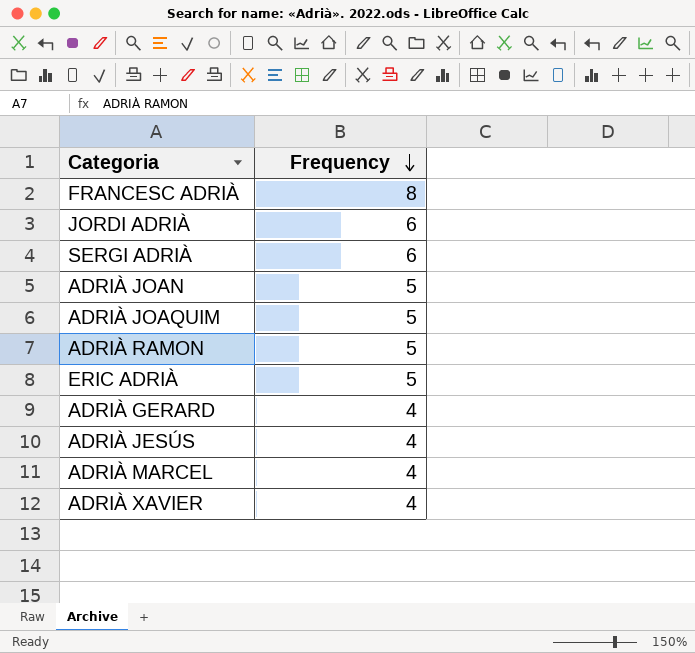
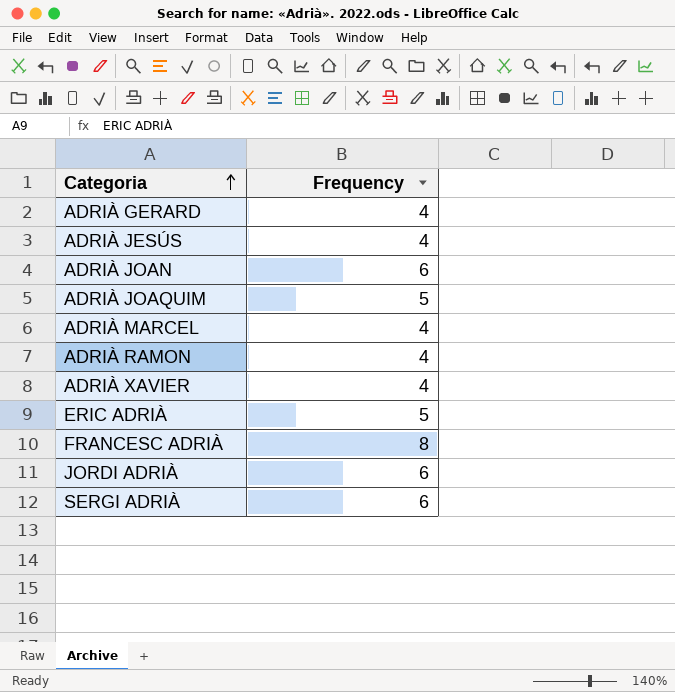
row order: Frequency descending -> Categoria ascending
ADRIÀ JOAN | Frequency: 5 -> 6
ADRIÀ RAMON | Frequency: 5 -> 4

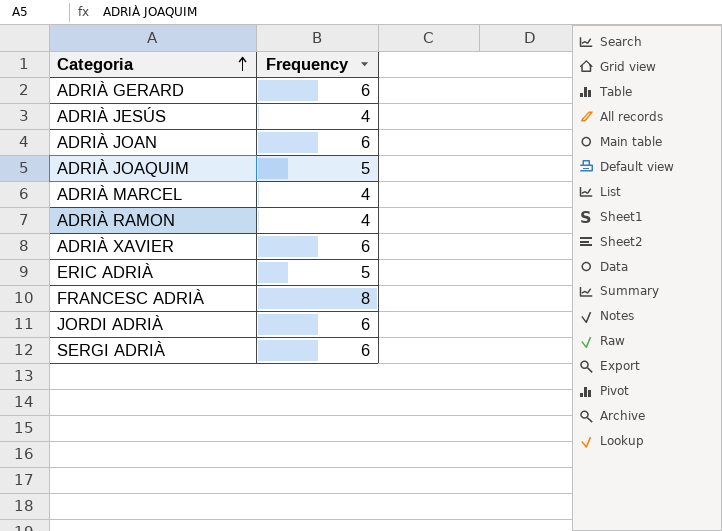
ADRIÀ GERARD | Frequency: 4 -> 6
ADRIÀ XAVIER | Frequency: 4 -> 6

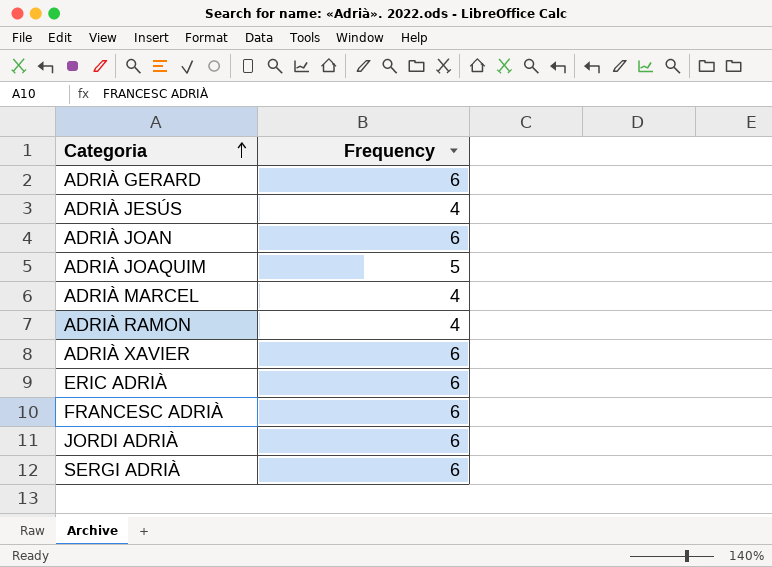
ERIC ADRIÀ | Frequency: 5 -> 6
FRANCESC ADRIÀ | Frequency: 8 -> 6

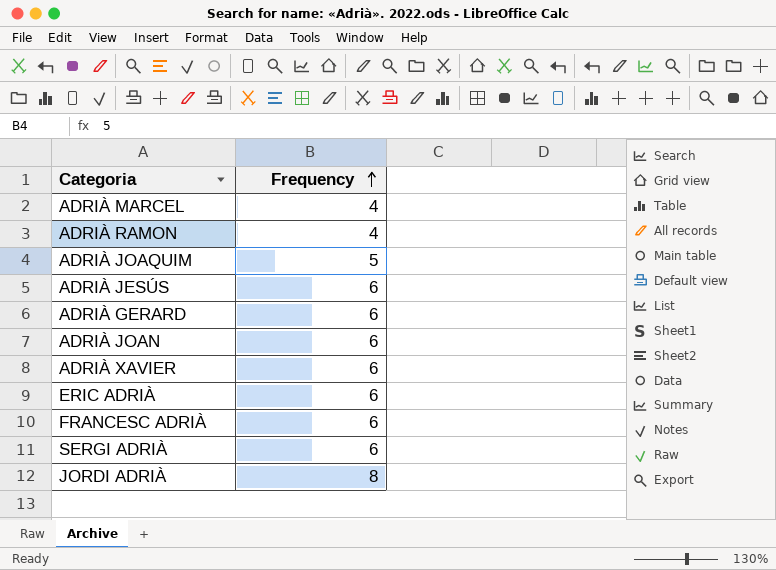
row order: Categoria ascending -> Frequency ascending
ADRIÀ JESÚS | Frequency: 4 -> 6
JORDI ADRIÀ | Frequency: 6 -> 8

